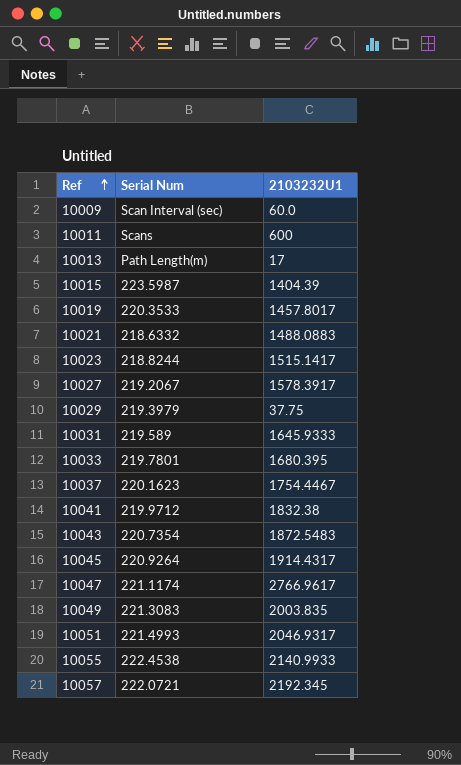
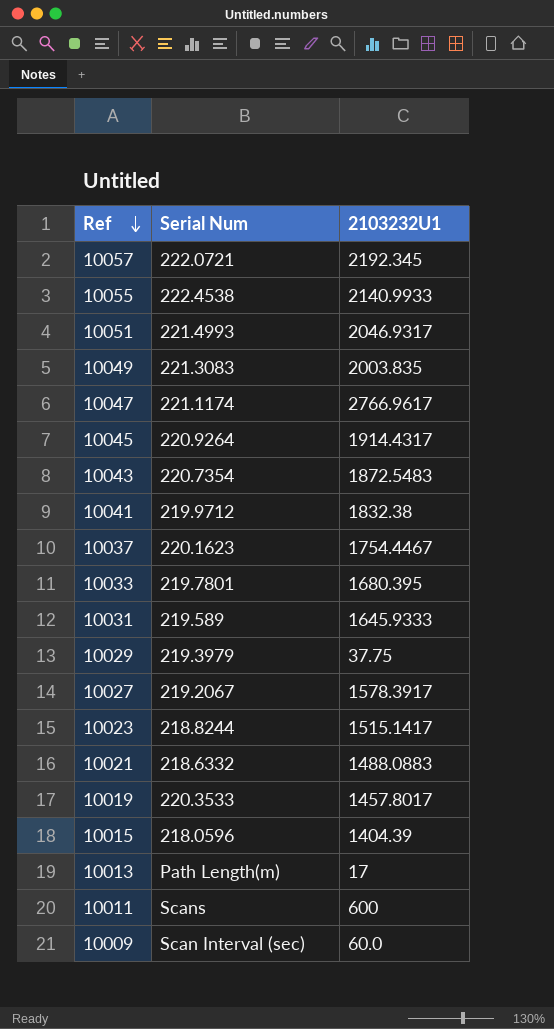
row order: Ref ascending -> Ref descending
10015 | Serial Num: 223.5987 -> 218.0596

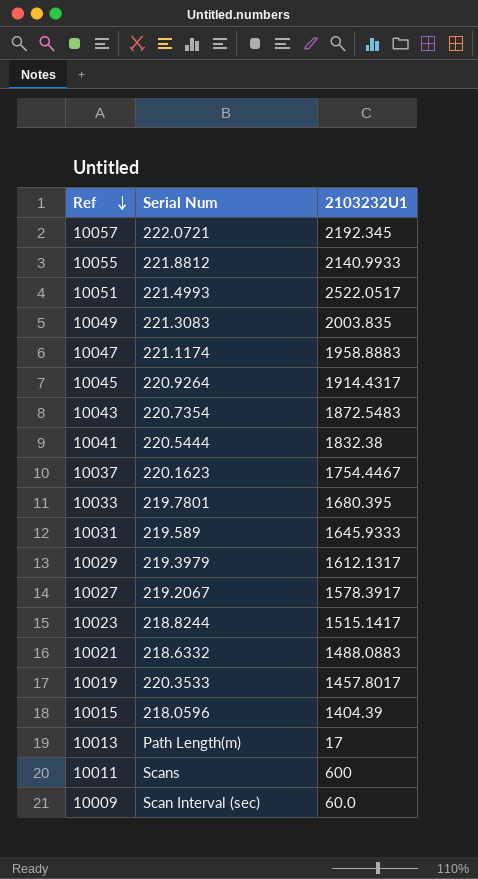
10055 | Serial Num: 222.4538 -> 221.8812
10051 | 2103232U1: 2046.9317 -> 2522.0517
10047 | 2103232U1: 2766.9617 -> 1958.8883
10041 | Serial Num: 219.9712 -> 220.5444
10029 | 2103232U1: 37.75 -> 1612.1317

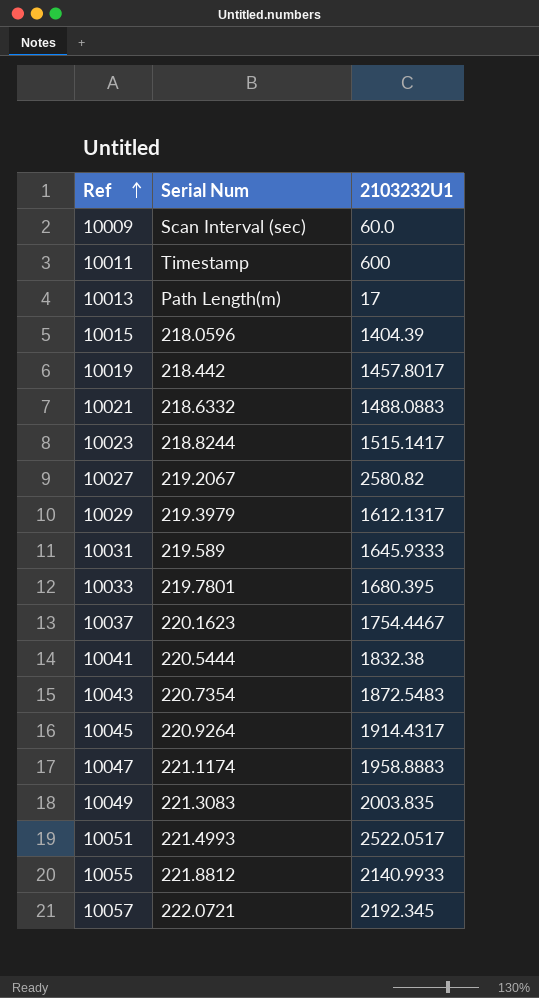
row order: Ref descending -> Ref ascending
10011 | Serial Num: Scans -> Timestamp
10019 | Serial Num: 220.3533 -> 218.442
10027 | 2103232U1: 1578.3917 -> 2580.82

